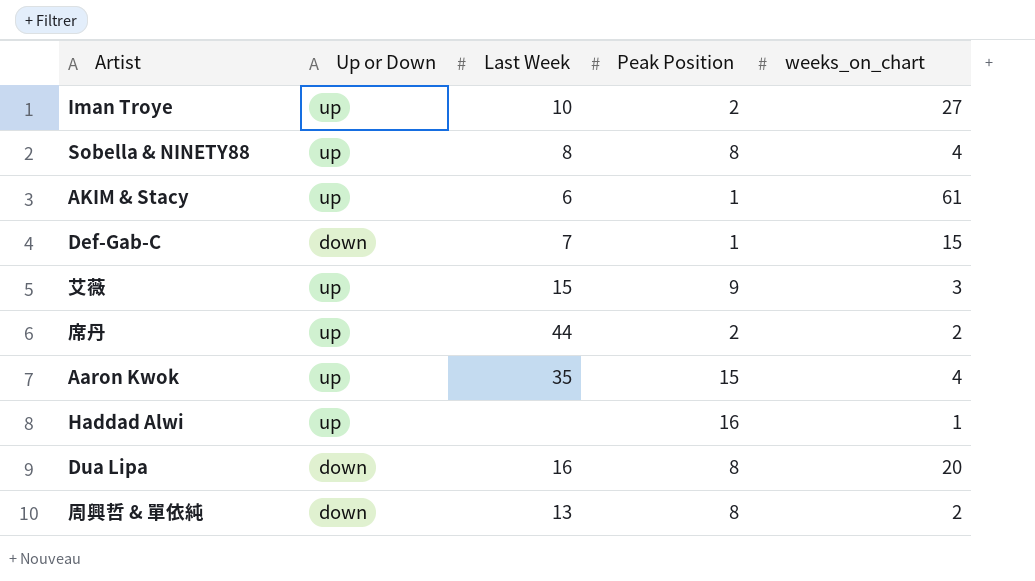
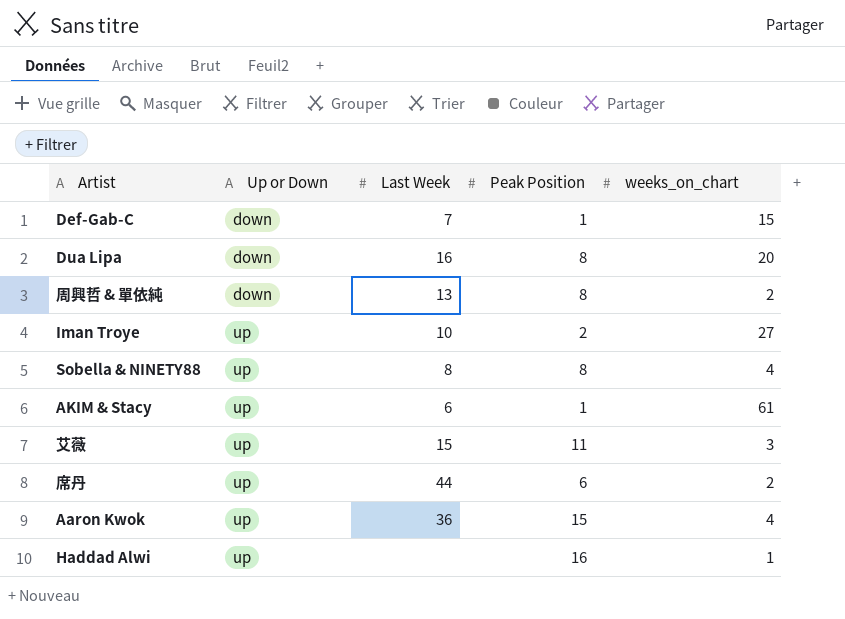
row order: none -> Up or Down ascending
艾薇 | Peak Position: 9 -> 11
席丹 | Peak Position: 2 -> 6
Aaron Kwok | Last Week: 35 -> 36

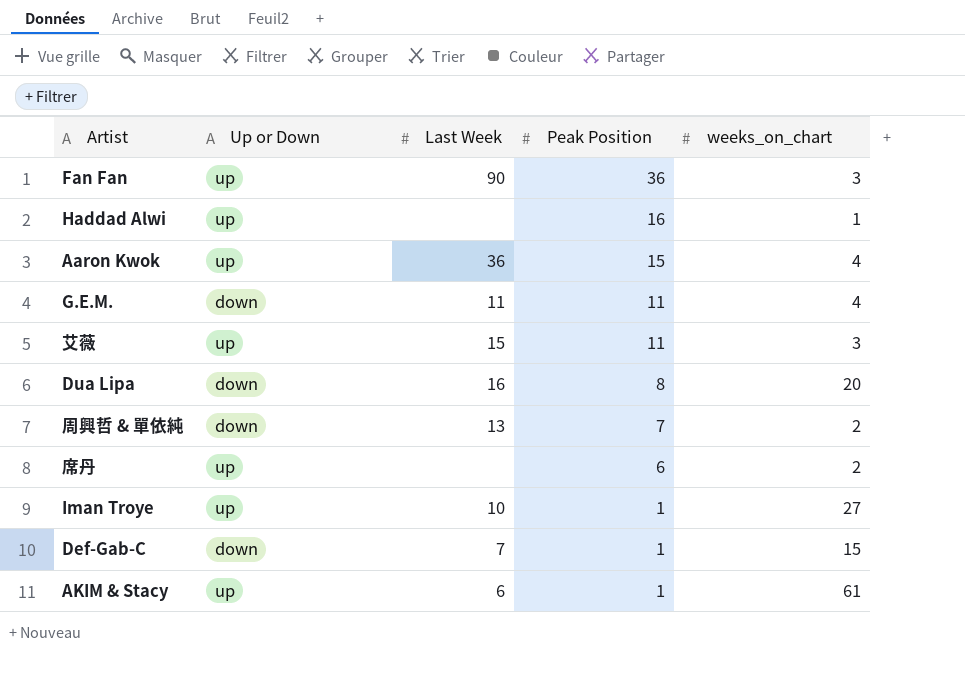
row order: Up or Down ascending -> Peak Position descending
row Sobella & NINETY88: up | 8 | 8 | 4 -> none
row Fan Fan: none -> up | 90 | 36 | 3
row G.E.M.: none -> down | 11 | 11 | 4
周興哲 & 單依純 | Peak Position: 8 -> 7
席丹 | Last Week: 44 -> none
Iman Troye | Peak Position: 2 -> 1

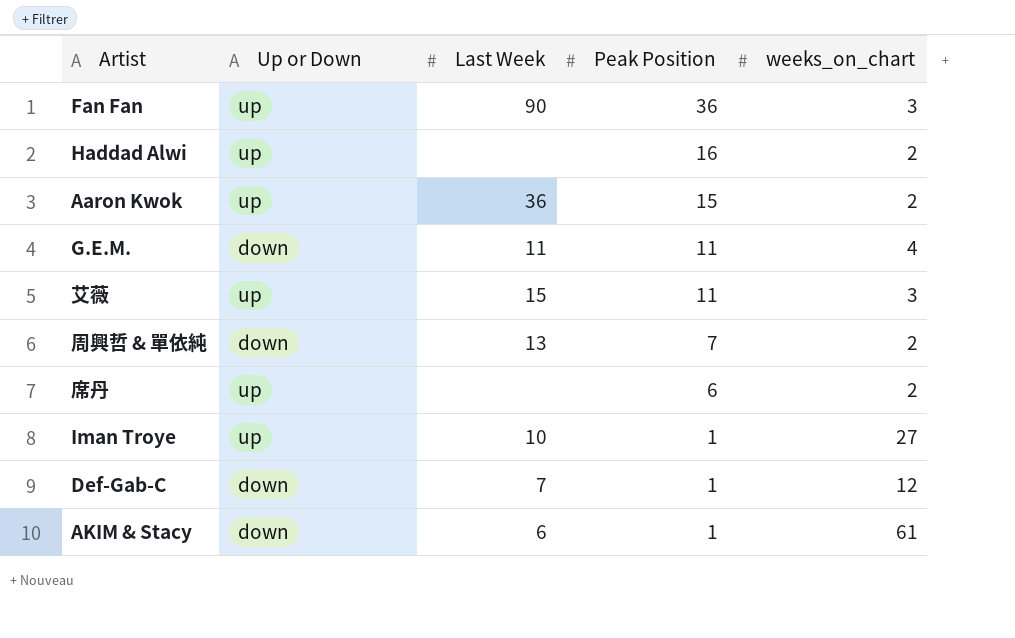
row Dua Lipa: down | 16 | 8 | 20 -> none
Haddad Alwi | weeks_on_chart: 1 -> 2
Aaron Kwok | weeks_on_chart: 4 -> 2
Def-Gab-C | weeks_on_chart: 15 -> 12
AKIM & Stacy | Up or Down: up -> down

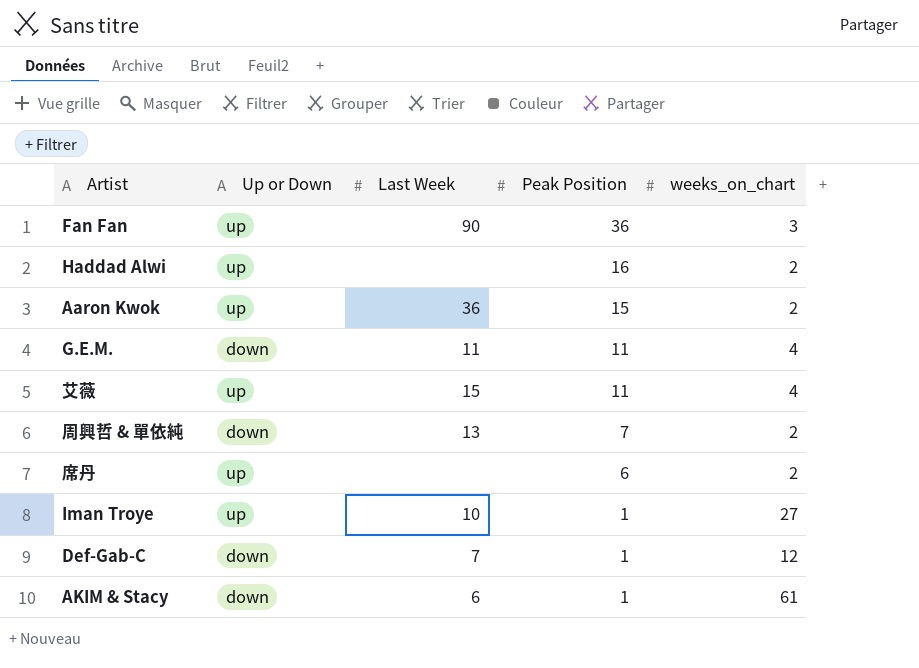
艾薇 | weeks_on_chart: 3 -> 4

